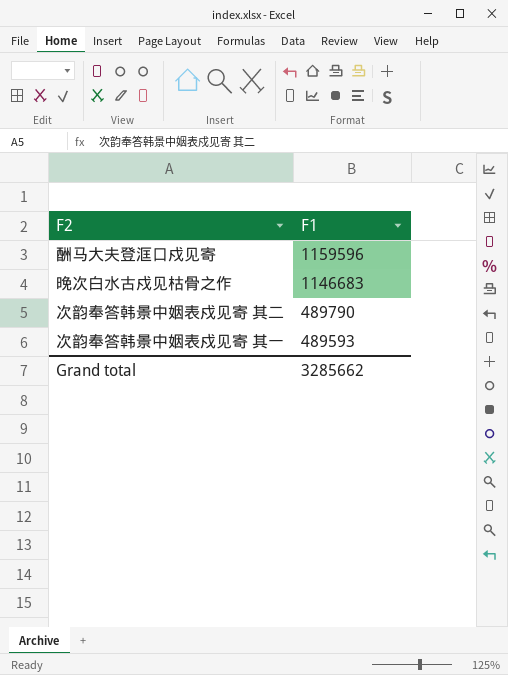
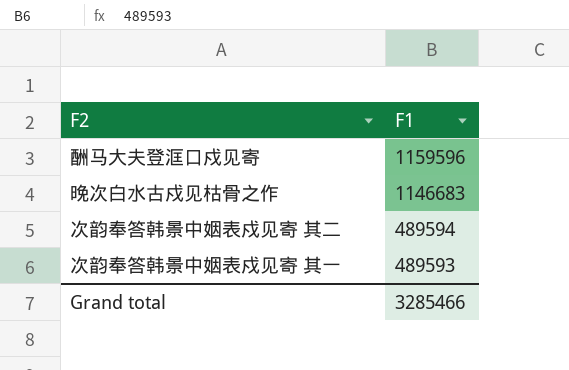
次韵奉答韩景中姻表戍见寄 其二 | F1: 489790 -> 489594
Grand total | F1: 3285662 -> 3285466

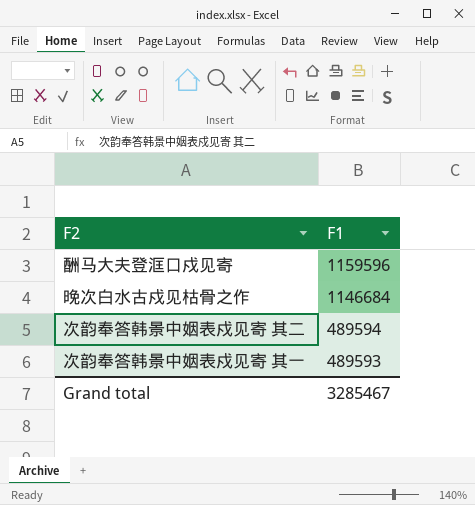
晚次白水古戍见枯骨之作 | F1: 1146683 -> 1146684
Grand total | F1: 3285466 -> 3285467

